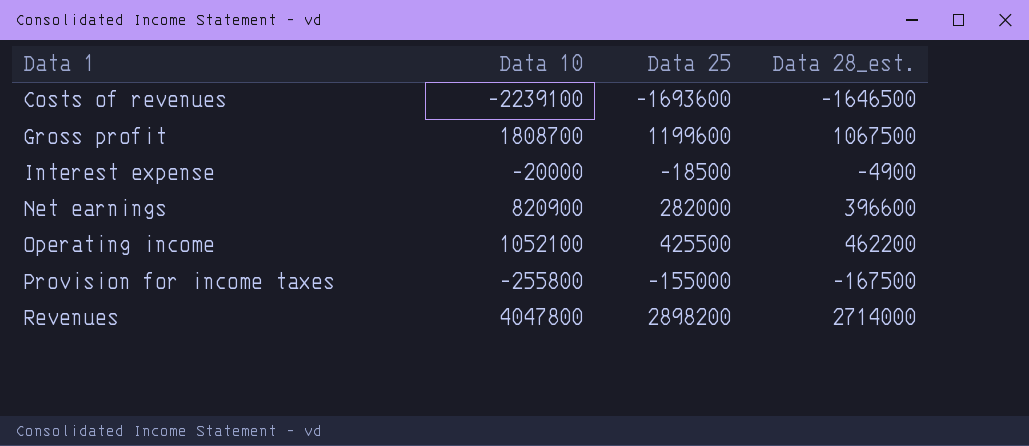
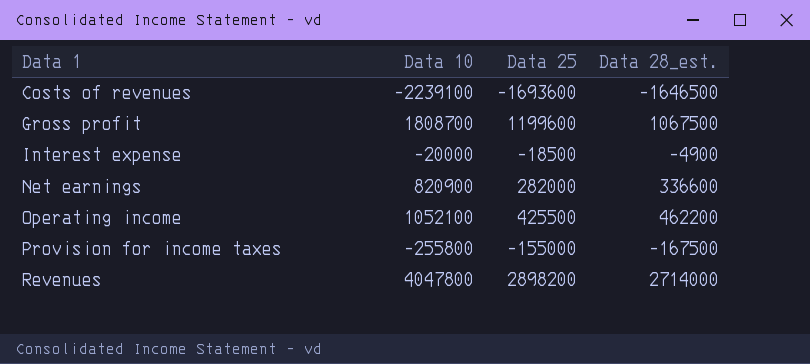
Net earnings | Data 28_est.: 396600 -> 336600

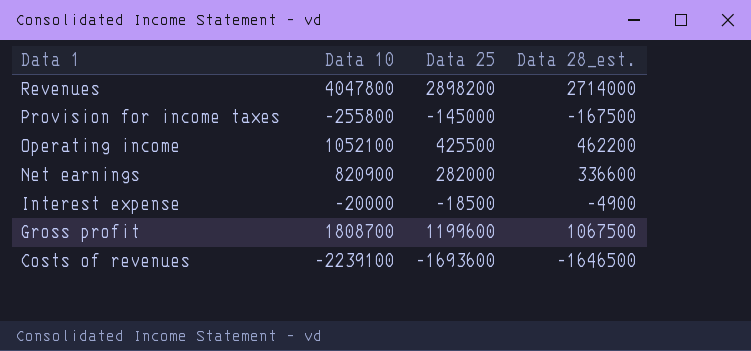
row order: Data 1 ascending -> Data 1 descending
Provision for income taxes | Data 25: -155000 -> -145000

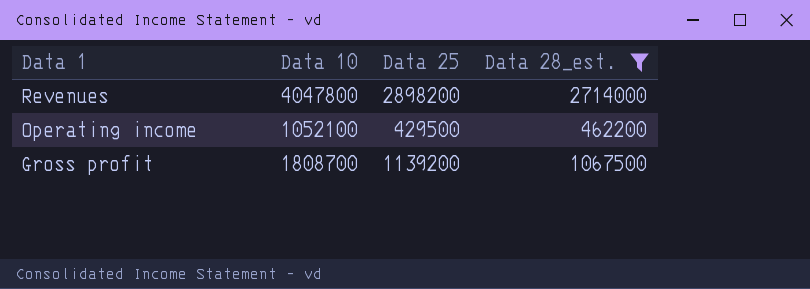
filter: none -> Data 28_est. >= 462200
Operating income | Data 25: 425500 -> 429500
Gross profit | Data 25: 1199600 -> 1139200

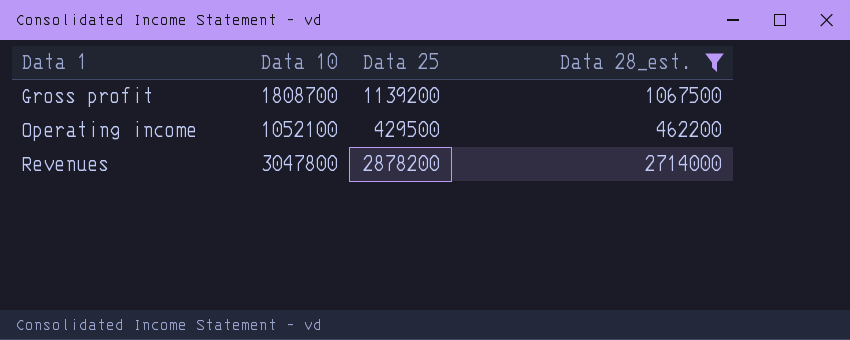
row order: Data 1 descending -> Data 1 ascending
Revenues | Data 10: 4047800 -> 3047800
Revenues | Data 25: 2898200 -> 2878200

